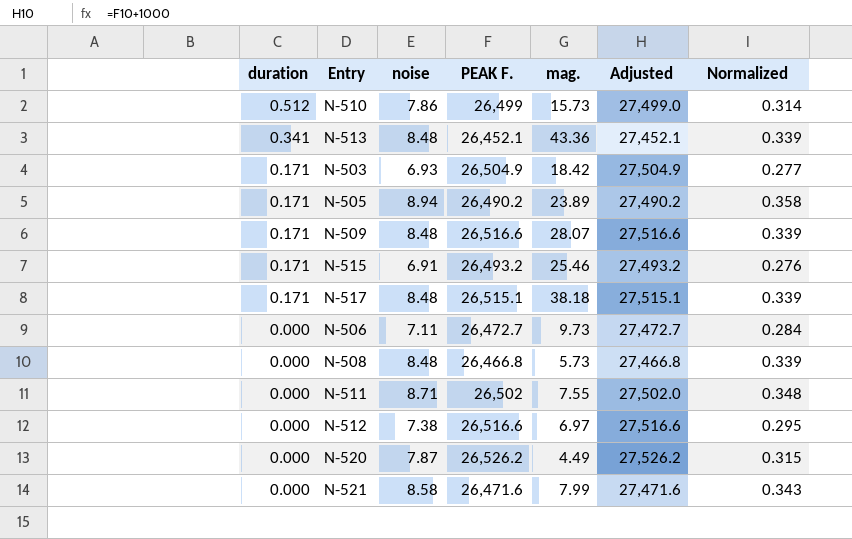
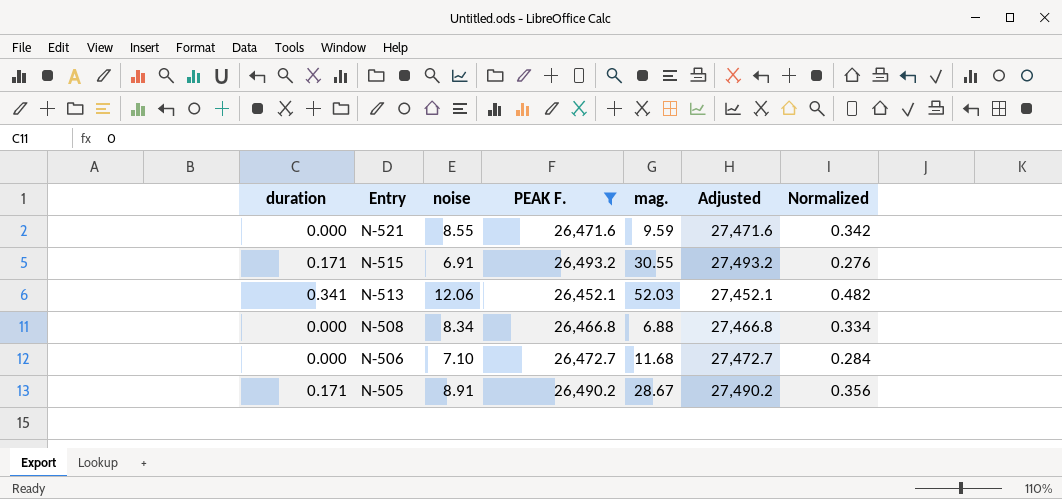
filter: none -> PEAK F. <= 26,493.2
row order: duration descending -> Entry descending
N-521 | noise: 8.58 -> 8.55
N-521 | mag.: 7.99 -> 9.59
N-521 | Normalized: 0.343 -> 0.342
N-515 | mag.: 25.46 -> 30.55
N-513 | noise: 8.48 -> 12.06
N-513 | mag.: 43.36 -> 52.03
N-513 | Normalized: 0.339 -> 0.482
N-508 | noise: 8.48 -> 8.34
N-508 | mag.: 5.73 -> 6.88
N-508 | Normalized: 0.339 -> 0.334
N-506 | noise: 7.11 -> 7.10
N-506 | mag.: 9.73 -> 11.68
N-505 | noise: 8.94 -> 8.91
N-505 | mag.: 23.89 -> 28.67
N-505 | Normalized: 0.358 -> 0.356

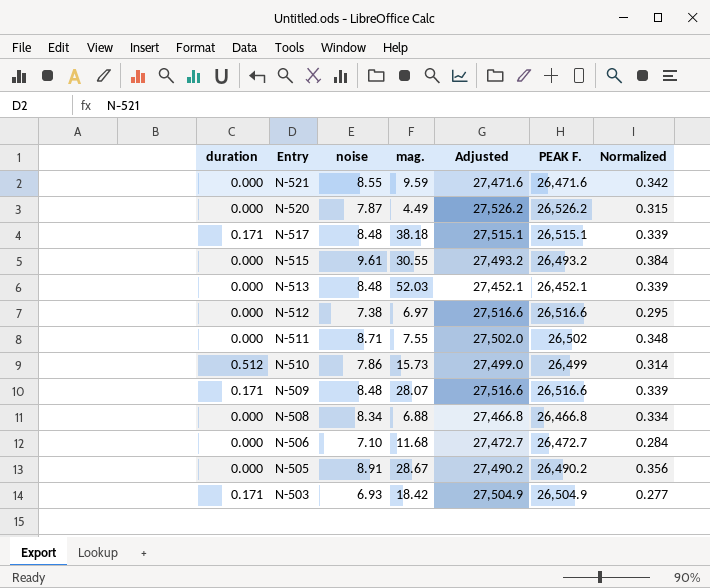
filter: PEAK F. <= 26,493.2 -> none
column PEAK F. | position: 4 -> 6
N-515 | duration: 0.171 -> 0.000
N-515 | noise: 6.91 -> 9.61
N-515 | Normalized: 0.276 -> 0.384
N-513 | duration: 0.341 -> 0.000
N-513 | noise: 12.06 -> 8.48
N-513 | Normalized: 0.482 -> 0.339
N-505 | duration: 0.171 -> 0.000

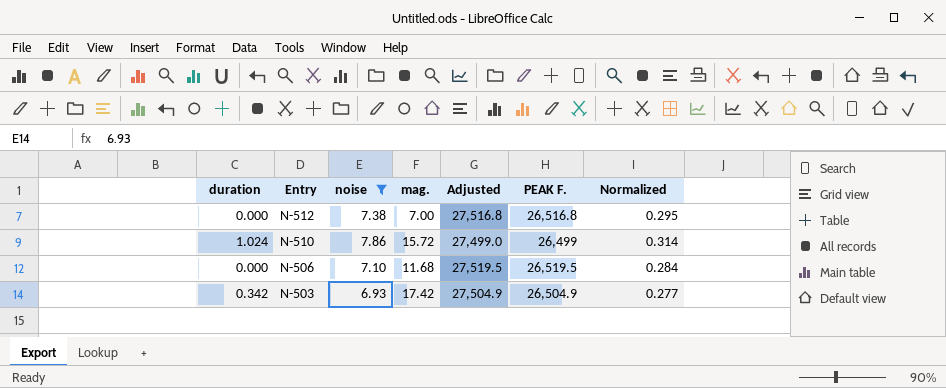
filter: none -> noise <= 7.86
N-512 | mag.: 6.97 -> 7.00
N-512 | Adjusted: 27,516.6 -> 27,516.8
N-512 | PEAK F.: 26,516.6 -> 26,516.8
N-510 | duration: 0.512 -> 1.024
N-510 | mag.: 15.73 -> 15.72
N-506 | Adjusted: 27,472.7 -> 27,519.5
N-506 | PEAK F.: 26,472.7 -> 26,519.5
N-503 | duration: 0.171 -> 0.342
N-503 | mag.: 18.42 -> 17.42

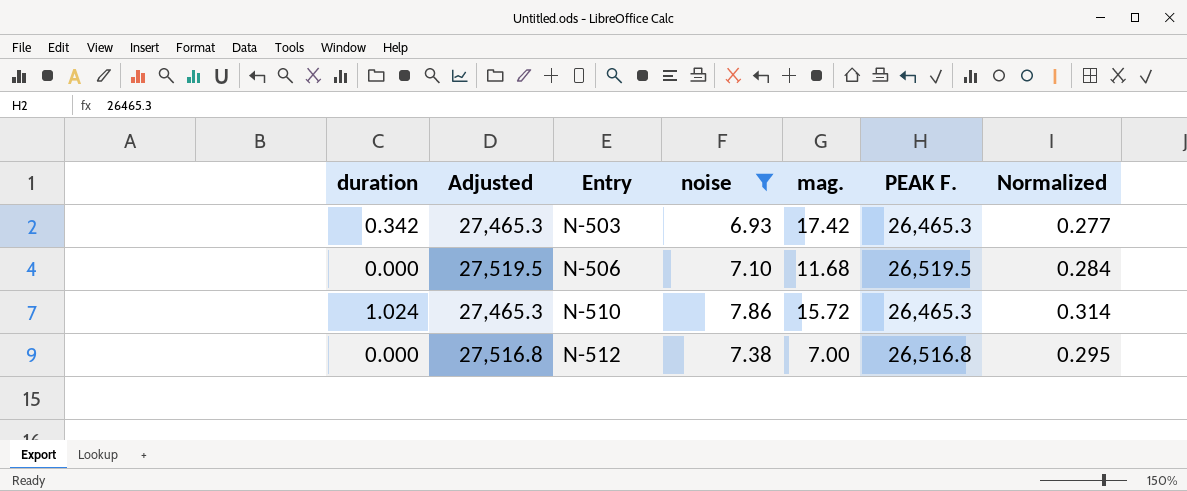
row order: Entry descending -> Entry ascending
column Adjusted | position: 5 -> 2
N-503 | Adjusted: 27,504.9 -> 27,465.3
N-503 | PEAK F.: 26,504.9 -> 26,465.3
N-510 | Adjusted: 27,499.0 -> 27,465.3
N-510 | PEAK F.: 26,499 -> 26,465.3

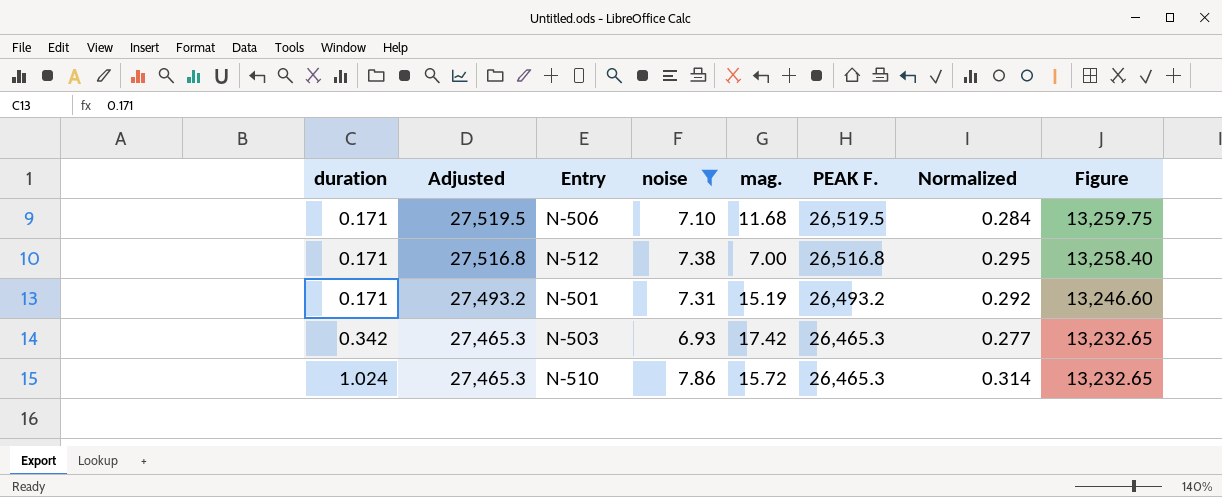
row order: Entry ascending -> duration ascending
column Figure | formula: none -> [PEAK F.] * 0.5
N-506 | duration: 0.000 -> 0.171
N-512 | duration: 0.000 -> 0.171
row N-501: none -> 0.171 | 27,493.2 | 7.31 | 15.19 | 26,493.2 | 0.292 | 13,246.60

